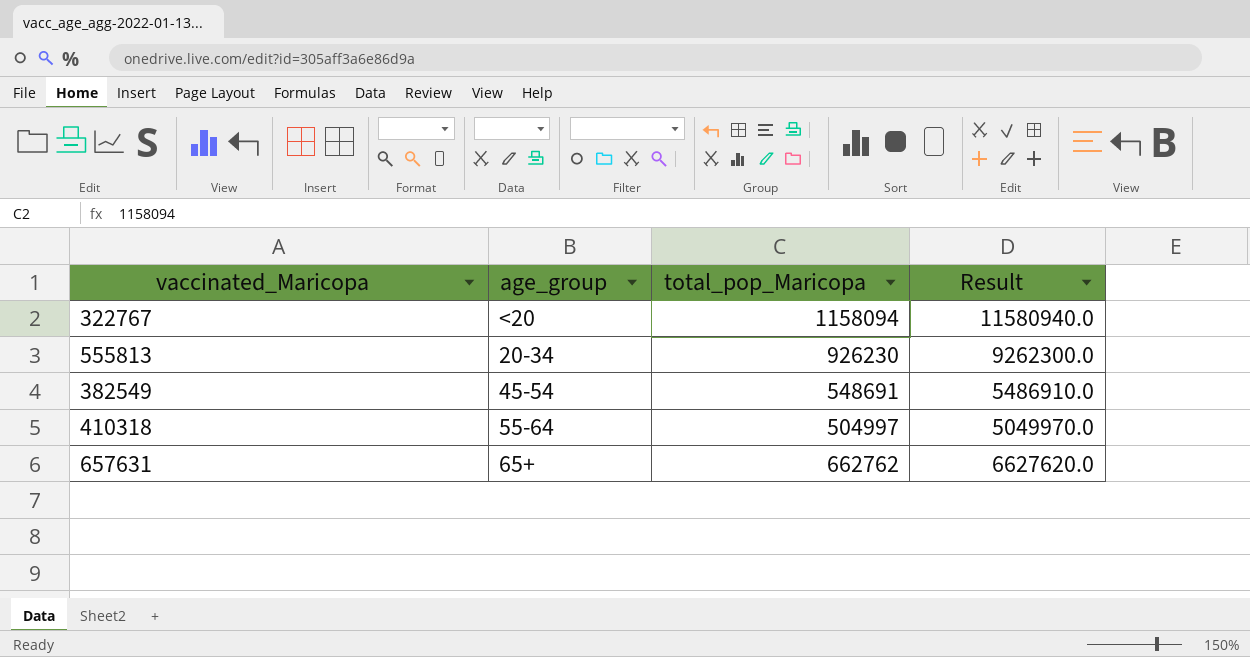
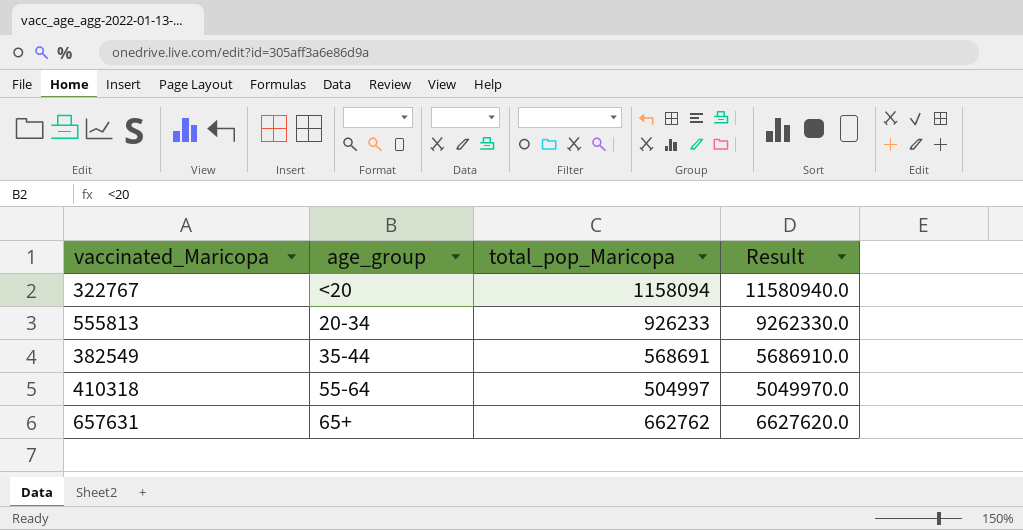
555813 | total_pop_Maricopa: 926230 -> 926233
555813 | Result: 9262300.0 -> 9262330.0
382549 | age_group: 45-54 -> 35-44
382549 | total_pop_Maricopa: 548691 -> 568691
382549 | Result: 5486910.0 -> 5686910.0

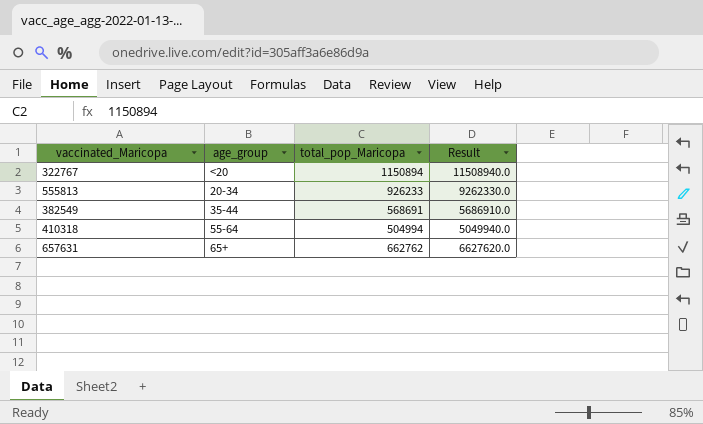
322767 | total_pop_Maricopa: 1158094 -> 1150894
322767 | Result: 11580940.0 -> 11508940.0
410318 | total_pop_Maricopa: 504997 -> 504994
410318 | Result: 5049970.0 -> 5049940.0

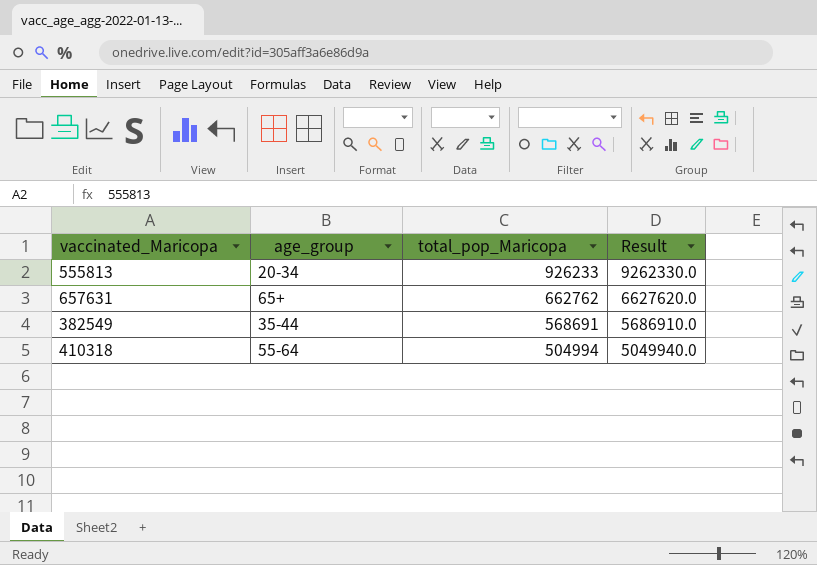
row order: none -> total_pop_Maricopa descending
row 322767: <20 | 1150894 | 11508940.0 -> none

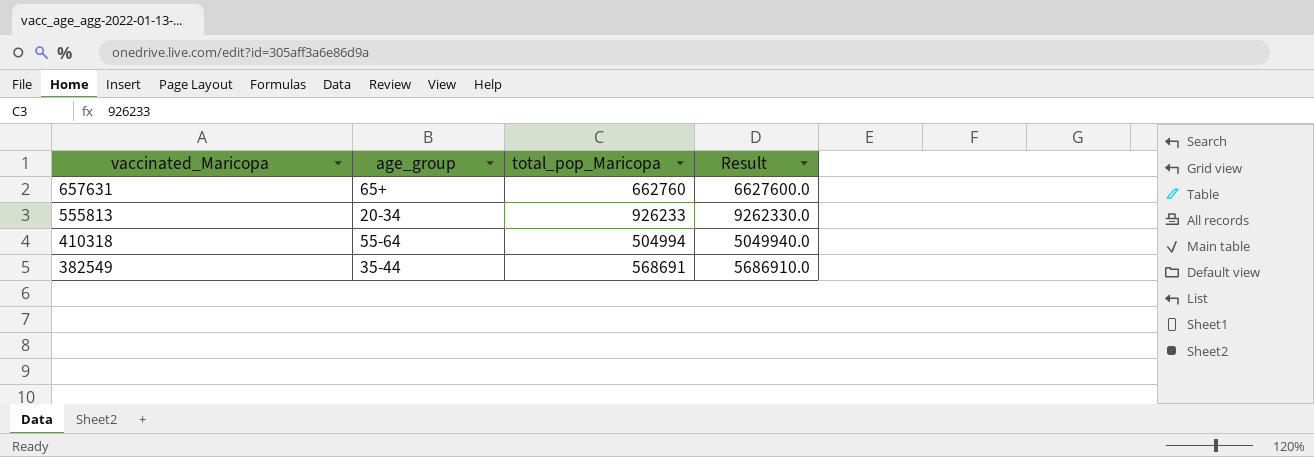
row order: total_pop_Maricopa descending -> vaccinated_Maricopa descending
657631 | total_pop_Maricopa: 662762 -> 662760
657631 | Result: 6627620.0 -> 6627600.0

